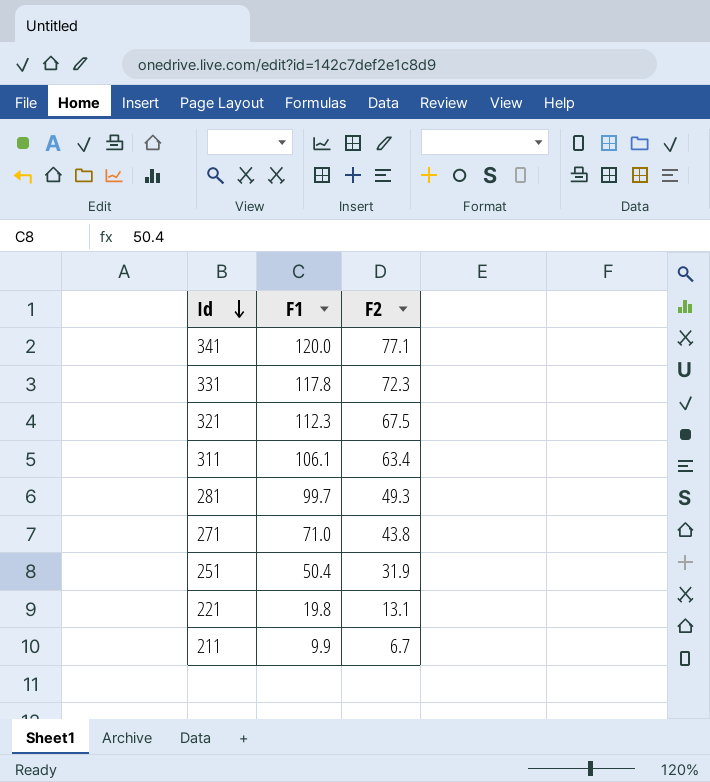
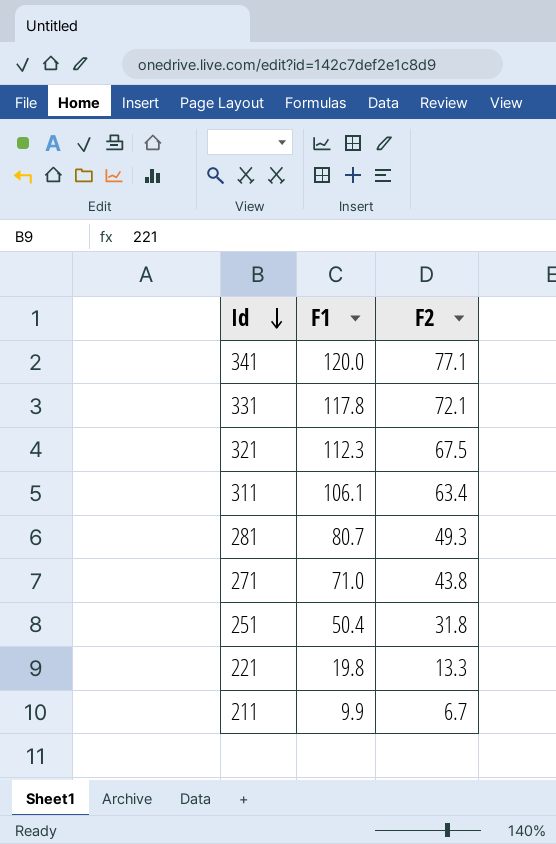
331 | F2: 72.3 -> 72.1
281 | F1: 99.7 -> 80.7
251 | F2: 31.9 -> 31.8
221 | F2: 13.1 -> 13.3

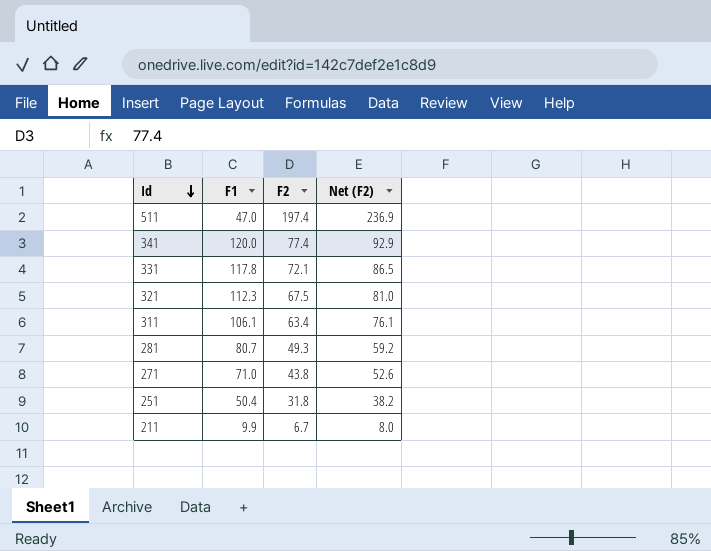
column Net (F2) | formula: none -> [F2] * 1.2
row 221: 19.8 | 13.3 -> none
row 511: none -> 47.0 | 197.4 | 236.9
341 | F2: 77.1 -> 77.4

